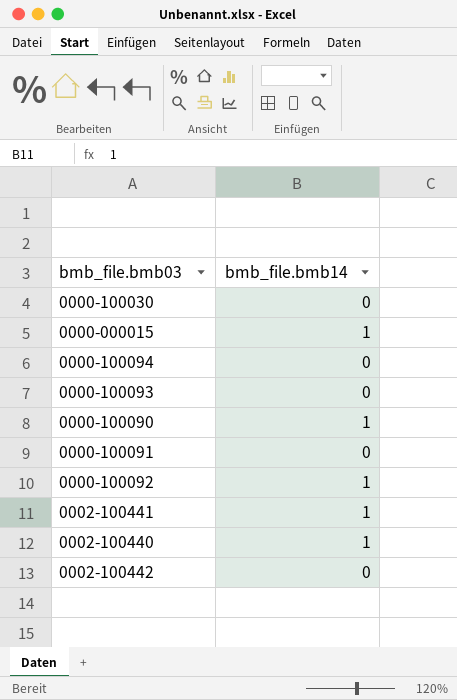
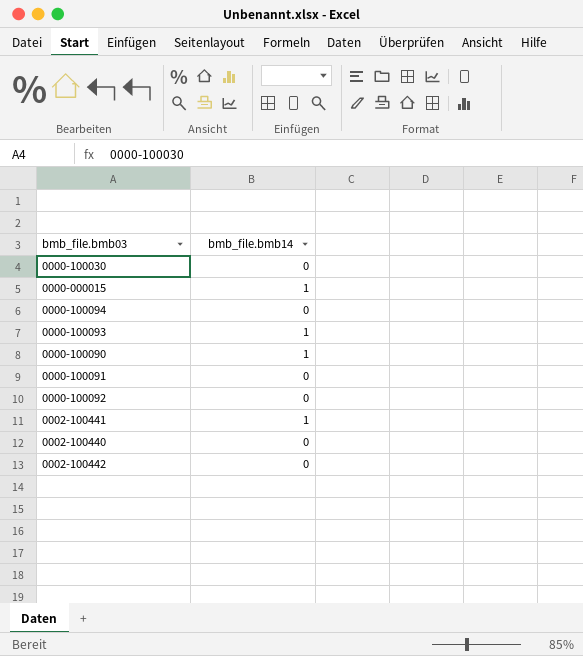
0000-100093 | bmb_file.bmb14: 0 -> 1
0000-100092 | bmb_file.bmb14: 1 -> 0
0002-100440 | bmb_file.bmb14: 1 -> 0

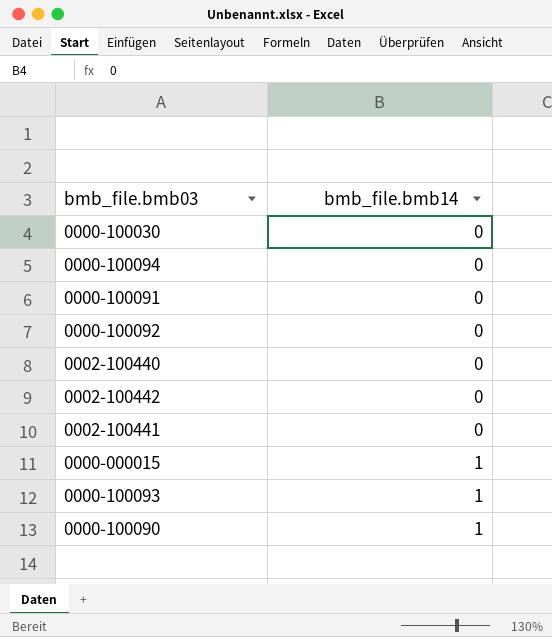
row order: none -> bmb_file.bmb14 ascending
0002-100441 | bmb_file.bmb14: 1 -> 0

